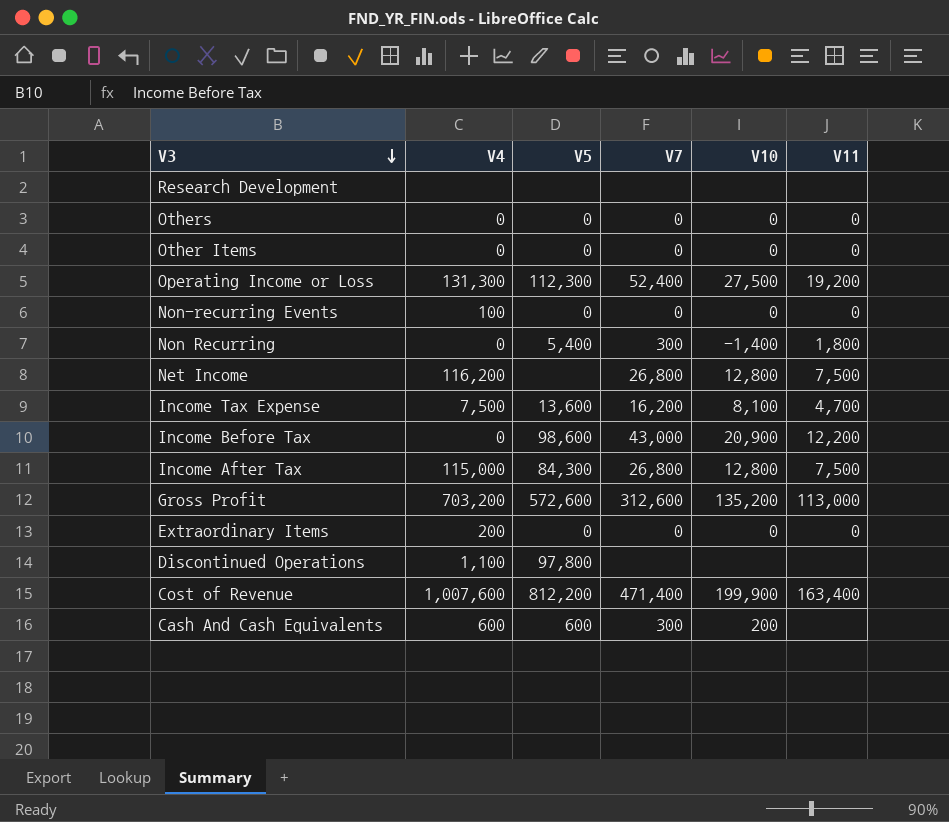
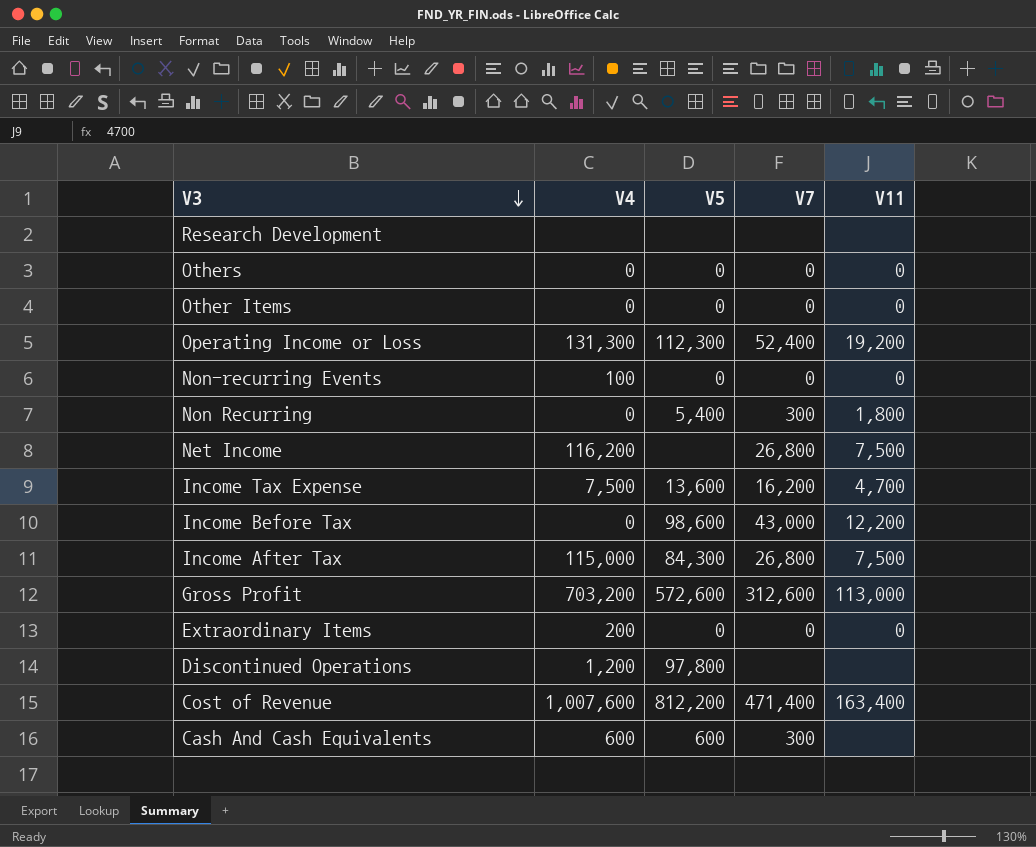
column V10 | position: 5 -> none
Discontinued Operations | V4: 1,100 -> 1,200

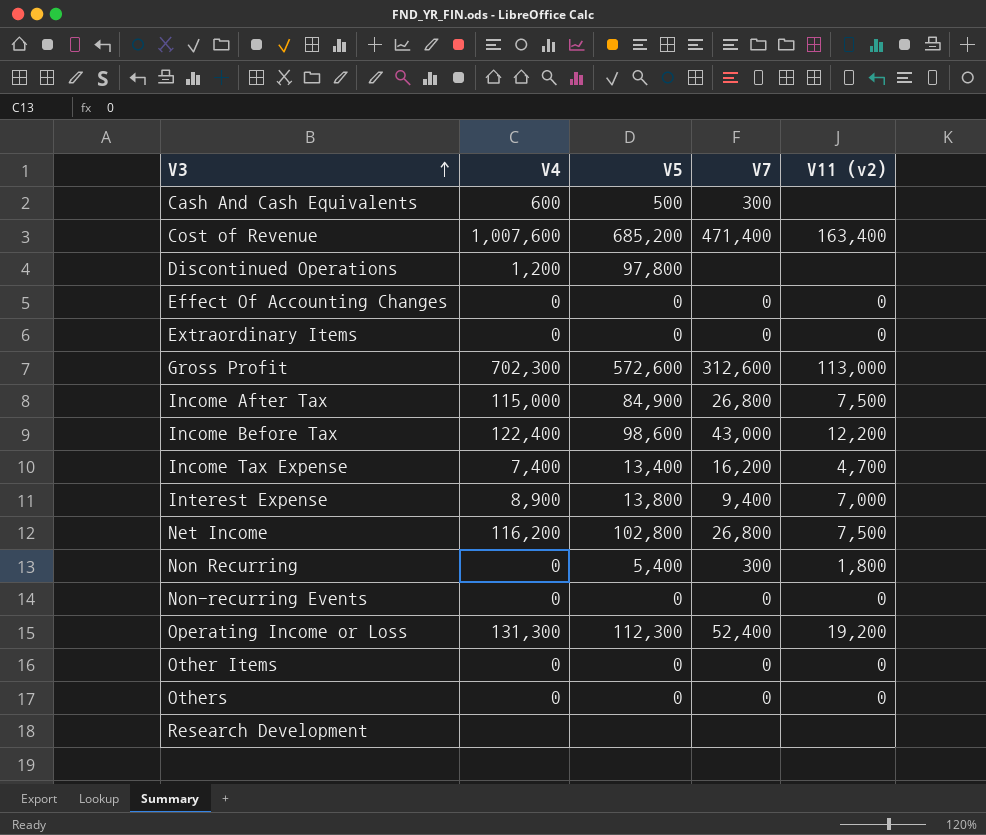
row order: V3 descending -> V3 ascending
column name: V11 -> V11 (v2)
Cash And Cash Equivalents | V5: 600 -> 500
Cost of Revenue | V5: 812,200 -> 685,200
row Effect Of Accounting Changes: none -> 0 | 0 | 0 | 0
Extraordinary Items | V4: 200 -> 0
Gross Profit | V4: 703,200 -> 702,300
Income After Tax | V5: 84,300 -> 84,900
Income Before Tax | V4: 0 -> 122,400
Income Tax Expense | V4: 7,500 -> 7,400
Income Tax Expense | V5: 13,600 -> 13,400
row Interest Expense: none -> 8,900 | 13,800 | 9,400 | 7,000
Net Income | V5: none -> 102,800
Non-recurring Events | V4: 100 -> 0

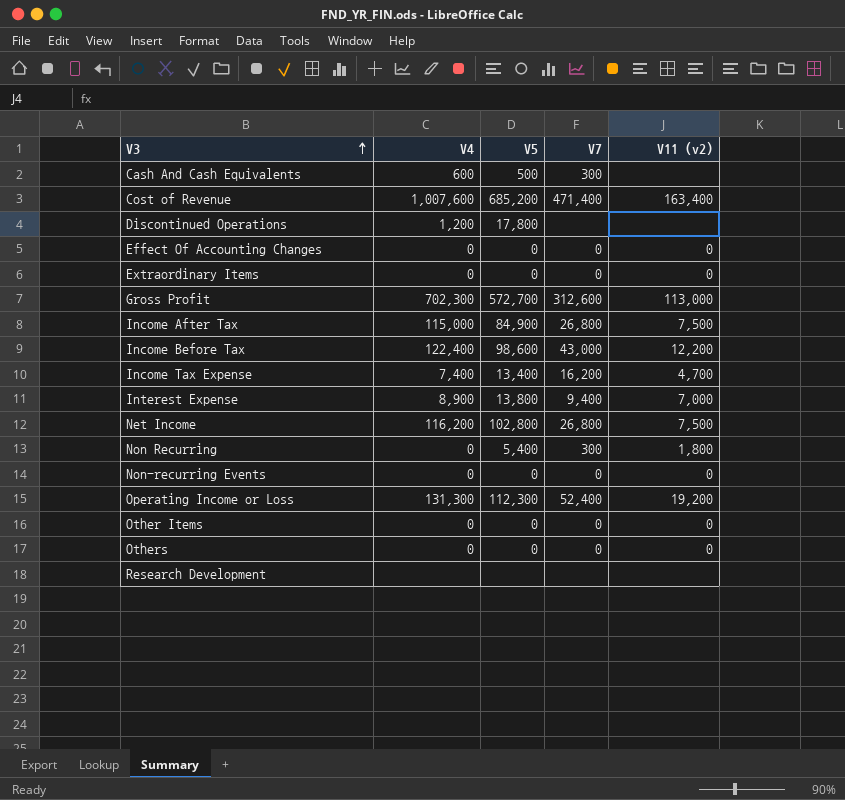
Discontinued Operations | V5: 97,800 -> 17,800
Gross Profit | V5: 572,600 -> 572,700

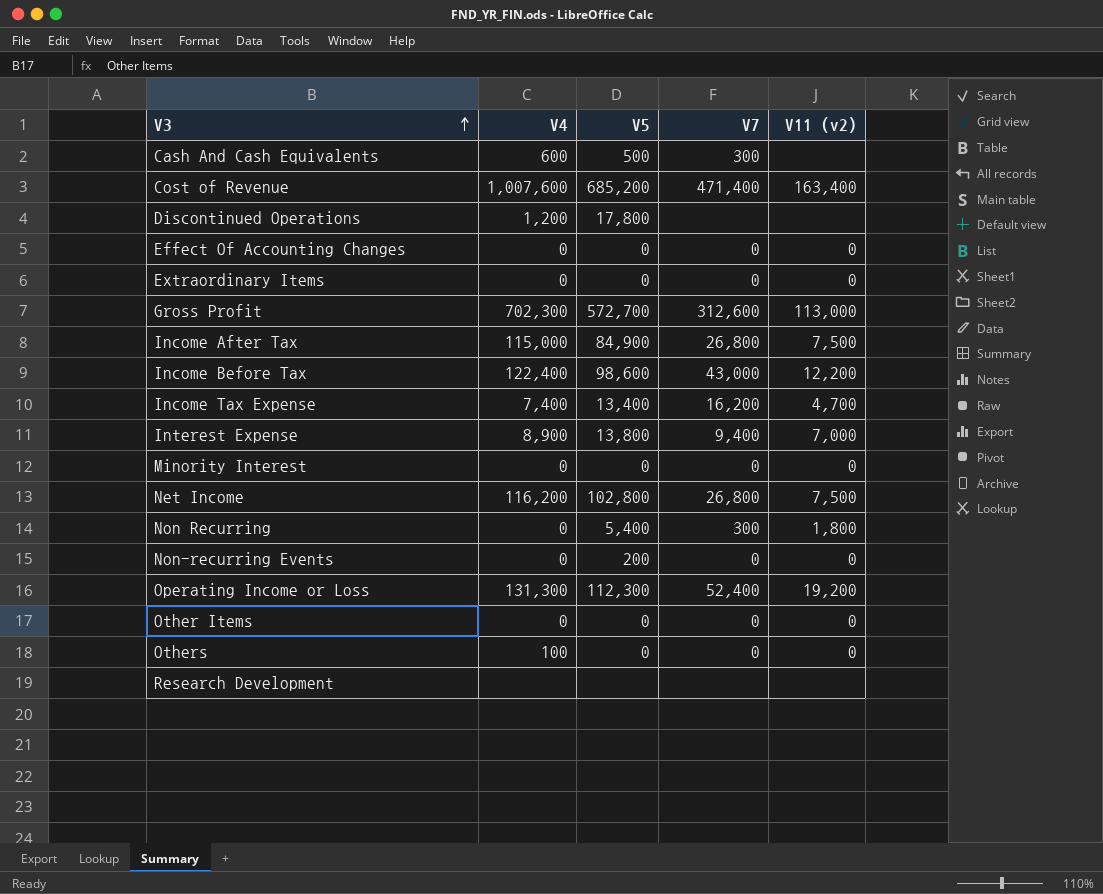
row Minority Interest: none -> 0 | 0 | 0 | 0
Non-recurring Events | V5: 0 -> 200
Others | V4: 0 -> 100

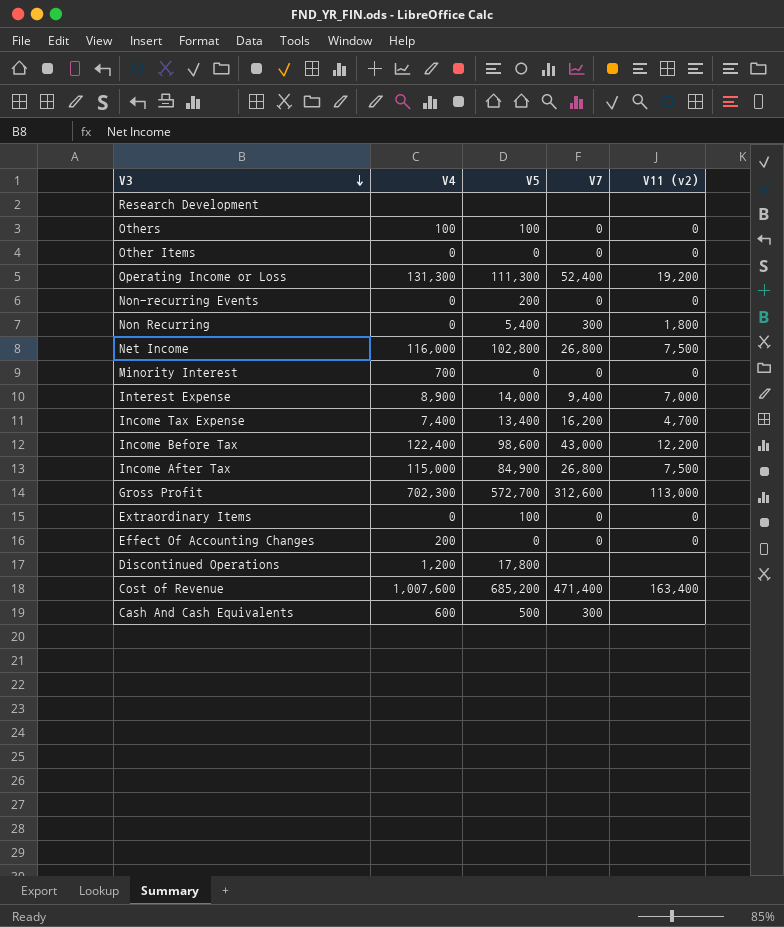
row order: V3 ascending -> V3 descending
Others | V5: 0 -> 100
Operating Income or Loss | V5: 112,300 -> 111,300
Net Income | V4: 116,200 -> 116,000
Minority Interest | V4: 0 -> 700
Interest Expense | V5: 13,800 -> 14,000
Extraordinary Items | V5: 0 -> 100
Effect Of Accounting Changes | V4: 0 -> 200

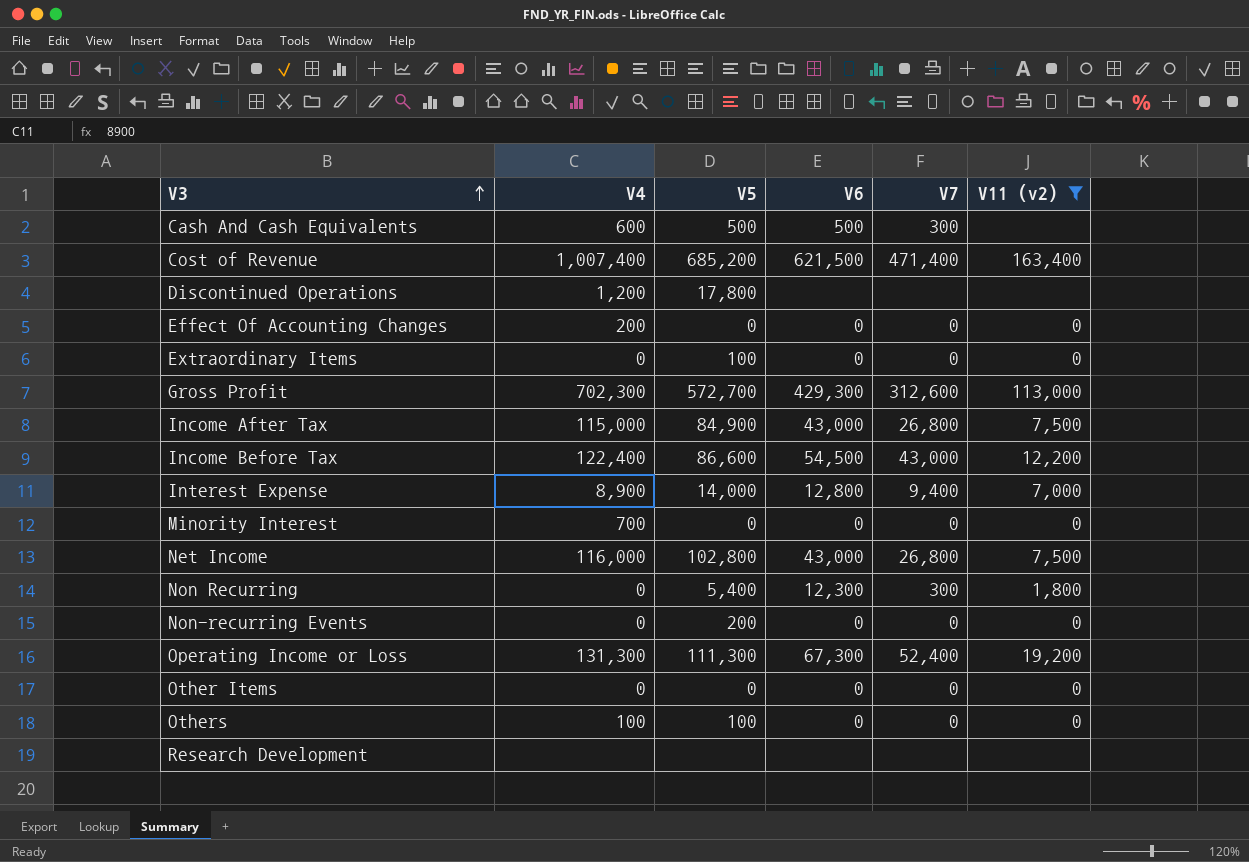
filter: none -> V11 (v2) != 4,700
row order: V3 descending -> V3 ascending
column V6 | position: none -> 4
Cost of Revenue | V4: 1,007,600 -> 1,007,400
Income Before Tax | V5: 98,600 -> 86,600

